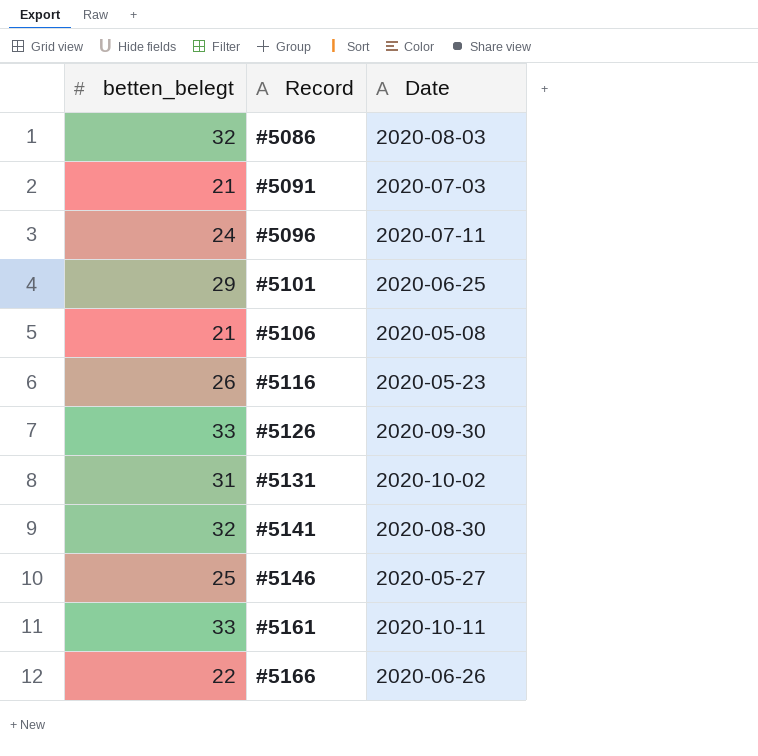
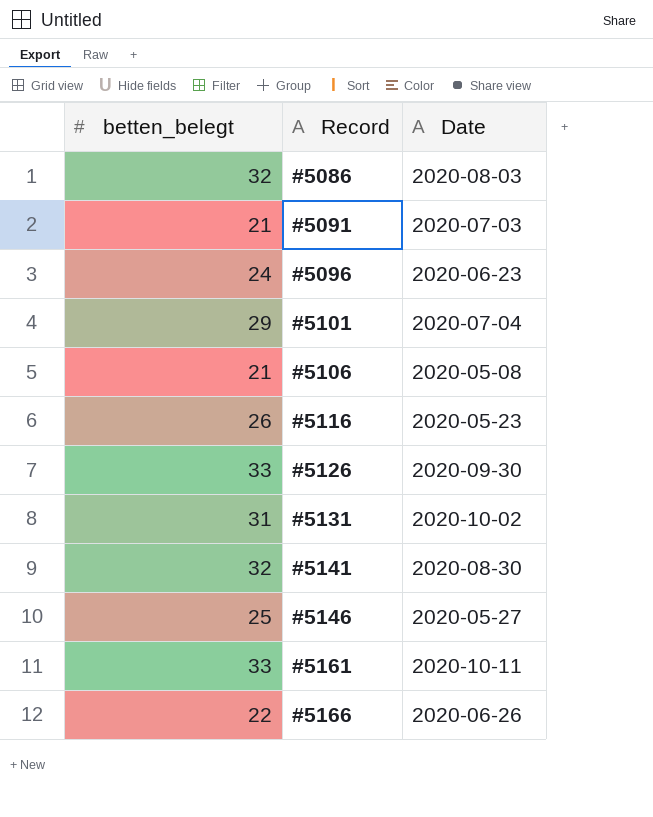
#5096 | Date: 2020-07-11 -> 2020-06-23
#5101 | Date: 2020-06-25 -> 2020-07-04

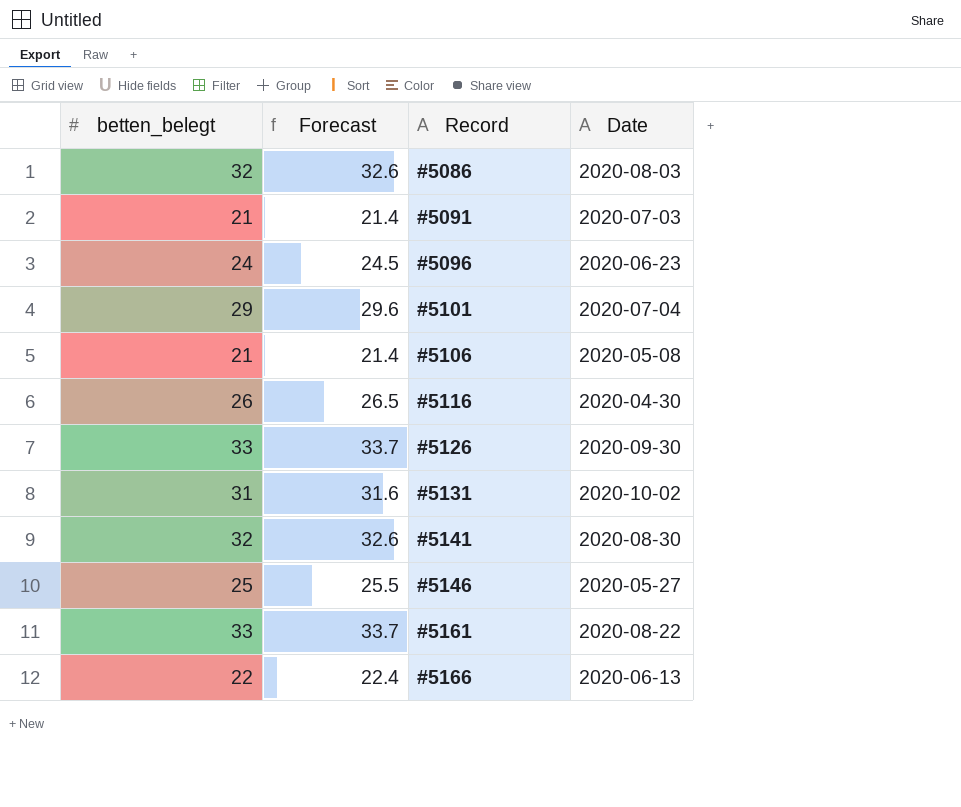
column Forecast | formula: none -> [betten_belegt] * 1.02
#5116 | Date: 2020-05-23 -> 2020-04-30
#5161 | Date: 2020-10-11 -> 2020-08-22
#5166 | Date: 2020-06-26 -> 2020-06-13

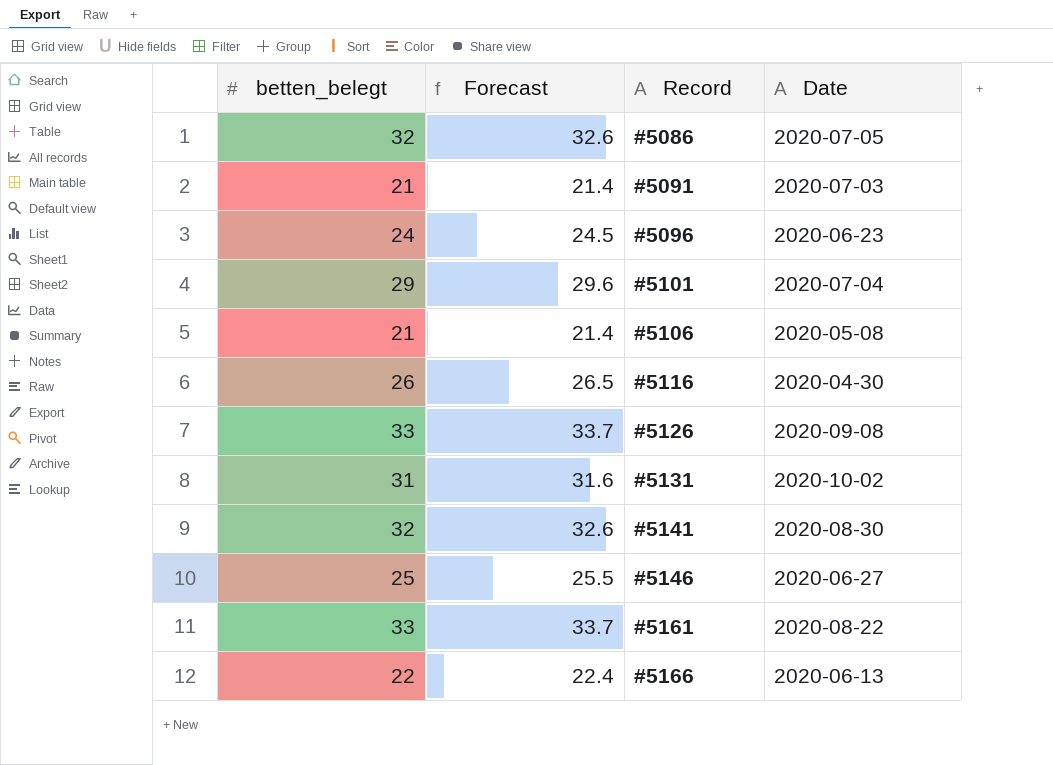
#5086 | Date: 2020-08-03 -> 2020-07-05
#5126 | Date: 2020-09-30 -> 2020-09-08
#5146 | Date: 2020-05-27 -> 2020-06-27

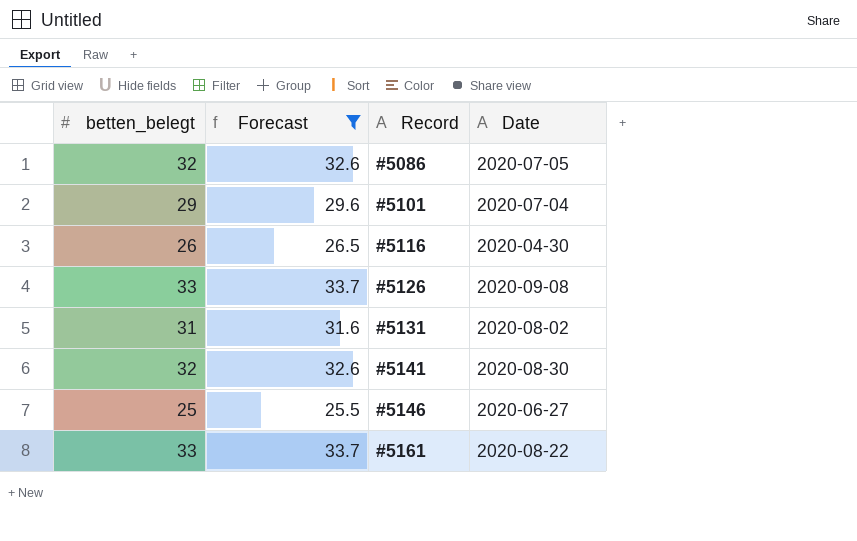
filter: none -> Forecast >= 25.5
#5131 | Date: 2020-10-02 -> 2020-08-02

